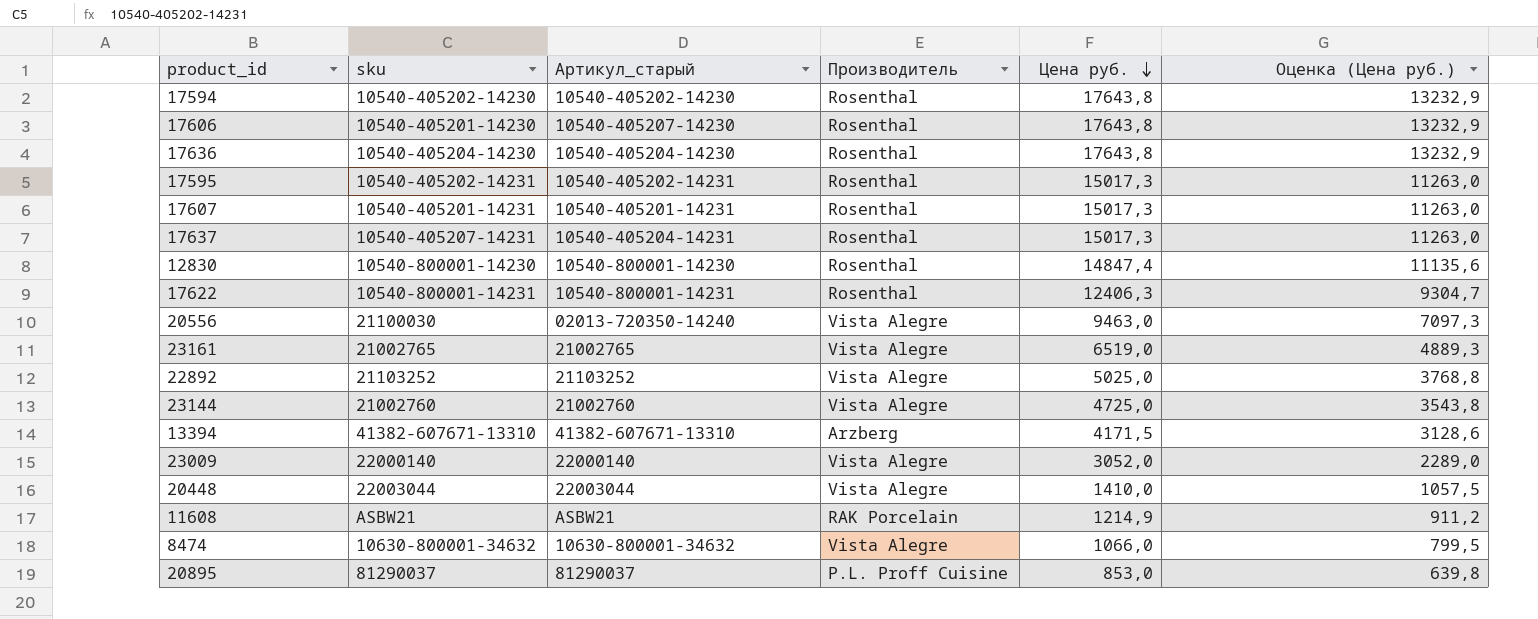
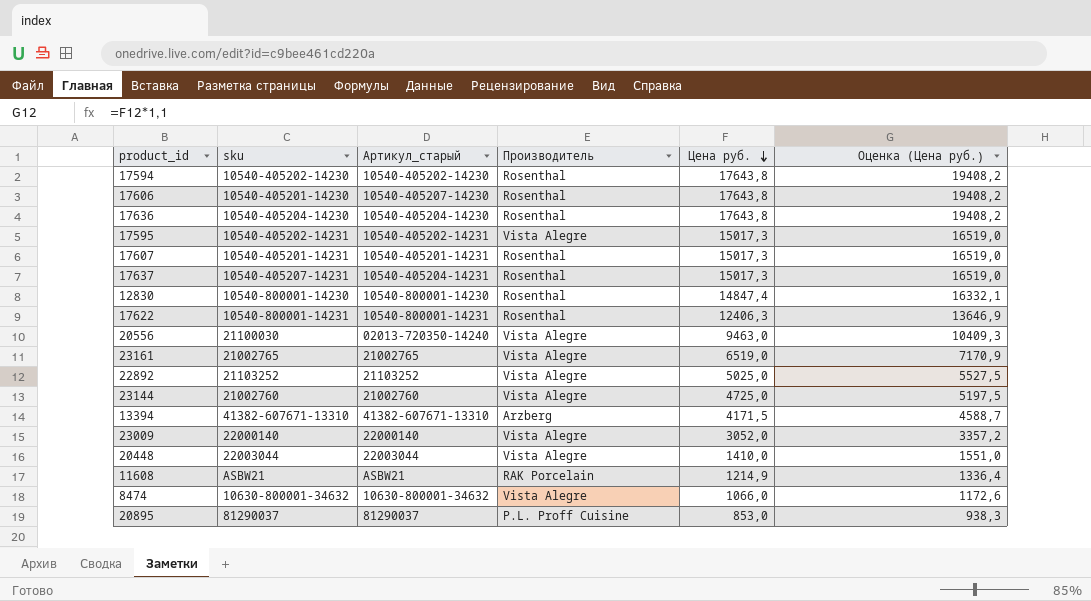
column Оценка (Цена руб.) | formula: [Цена руб.] * 0,75 -> [Цена руб.] * 1,1
17595 | Производитель: Rosenthal -> Vista Alegre

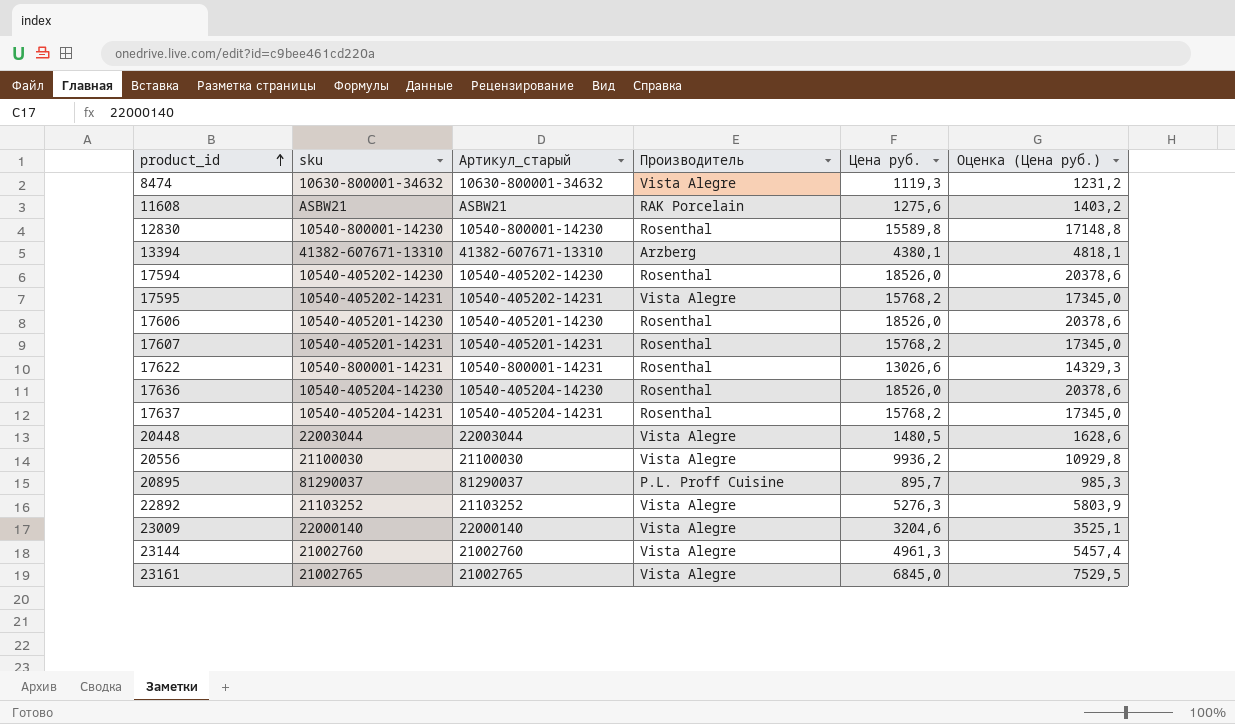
row order: Цена руб. descending -> product_id ascending
8474 | Цена руб.: 1066,0 -> 1119,3
8474 | Оценка (Цена руб.): 1172,6 -> 1231,2
11608 | Цена руб.: 1214,9 -> 1275,6
11608 | Оценка (Цена руб.): 1336,4 -> 1403,2
12830 | Цена руб.: 14847,4 -> 15589,8
12830 | Оценка (Цена руб.): 16332,1 -> 17148,8
13394 | Цена руб.: 4171,5 -> 4380,1
13394 | Оценка (Цена руб.): 4588,7 -> 4818,1
17594 | Цена руб.: 17643,8 -> 18526,0
17594 | Оценка (Цена руб.): 19408,2 -> 20378,6
17595 | Цена руб.: 15017,3 -> 15768,2
17595 | Оценка (Цена руб.): 16519,0 -> 17345,0
17606 | Артикул_старый: 10540-405207-14230 -> 10540-405201-14230
17606 | Цена руб.: 17643,8 -> 18526,0
17606 | Оценка (Цена руб.): 19408,2 -> 20378,6
17607 | Цена руб.: 15017,3 -> 15768,2
17607 | Оценка (Цена руб.): 16519,0 -> 17345,0
17622 | Цена руб.: 12406,3 -> 13026,6
17622 | Оценка (Цена руб.): 13646,9 -> 14329,3
17636 | Цена руб.: 17643,8 -> 18526,0
17636 | Оценка (Цена руб.): 19408,2 -> 20378,6
17637 | sku: 10540-405207-14231 -> 10540-405204-14231
17637 | Цена руб.: 15017,3 -> 15768,2
17637 | Оценка (Цена руб.): 16519,0 -> 17345,0
20448 | Цена руб.: 1410,0 -> 1480,5
20448 | Оценка (Цена руб.): 1551,0 -> 1628,6
20556 | Артикул_старый: 02013-720350-14240 -> 21100030
20556 | Цена руб.: 9463,0 -> 9936,2
20556 | Оценка (Цена руб.): 10409,3 -> 10929,8
20895 | Цена руб.: 853,0 -> 895,7
20895 | Оценка (Цена руб.): 938,3 -> 985,3
22892 | Цена руб.: 5025,0 -> 5276,3
22892 | Оценка (Цена руб.): 5527,5 -> 5803,9
23009 | Цена руб.: 3052,0 -> 3204,6
23009 | Оценка (Цена руб.): 3357,2 -> 3525,1
23144 | Цена руб.: 4725,0 -> 4961,3
23144 | Оценка (Цена руб.): 5197,5 -> 5457,4
23161 | Цена руб.: 6519,0 -> 6845,0
23161 | Оценка (Цена руб.): 7170,9 -> 7529,5

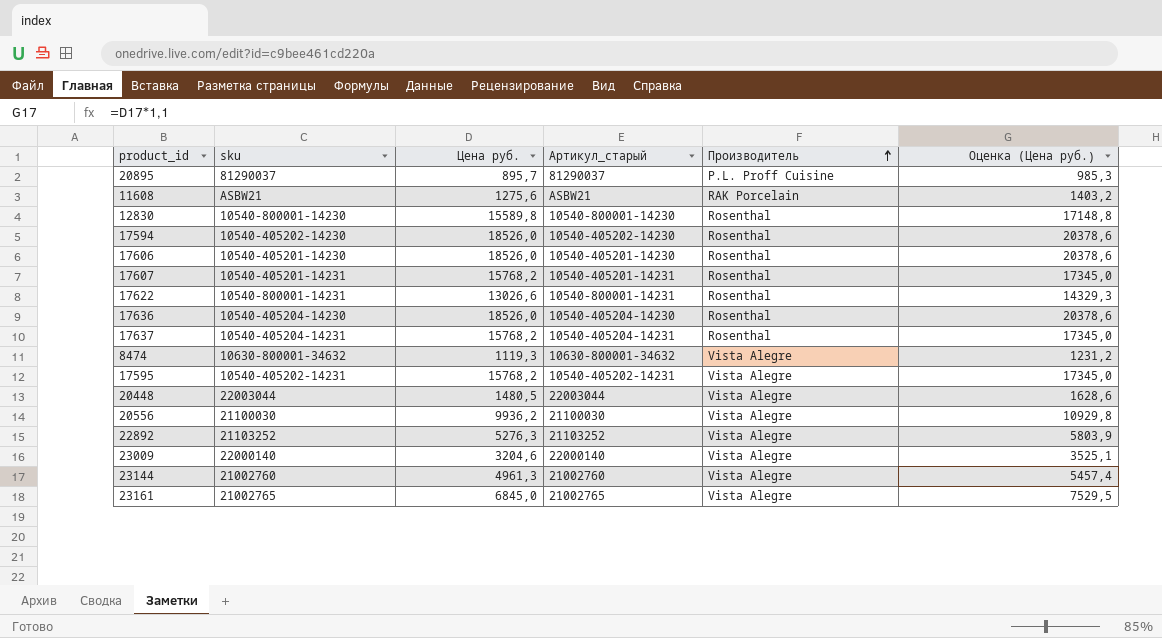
row order: product_id ascending -> Производитель ascending
column Цена руб. | position: 5 -> 3
row 13394: 41382-607671-13310 | 41382-607671-13310 | Arzberg | 4380,1 | 4818,1 -> none

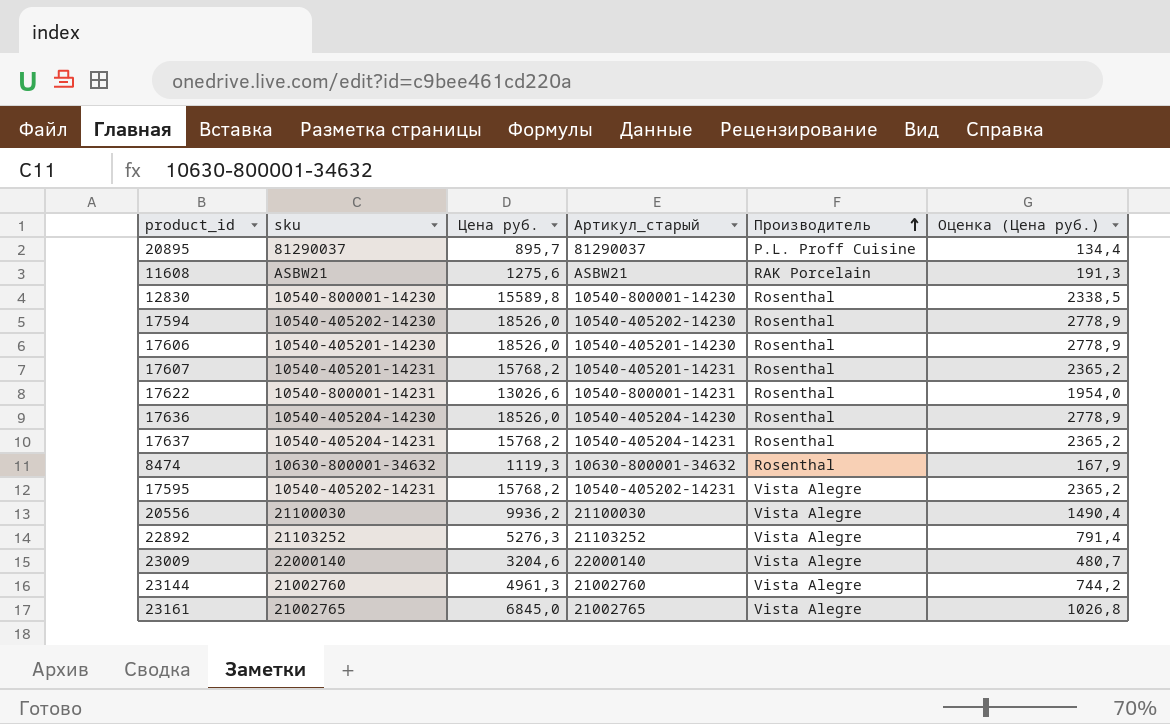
column Оценка (Цена руб.) | formula: [Цена руб.] * 1,1 -> [Цена руб.] * 0,15
row 20448: 22003044 | 1480,5 | 22003044 | Vista Alegre | 1628,6 -> none
8474 | Производитель: Vista Alegre -> Rosenthal

